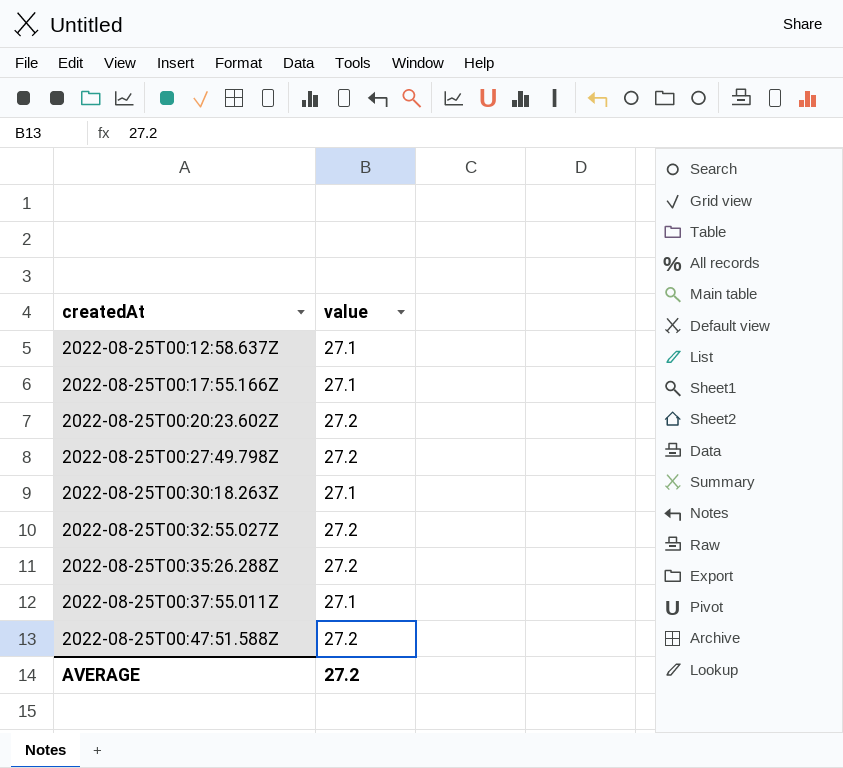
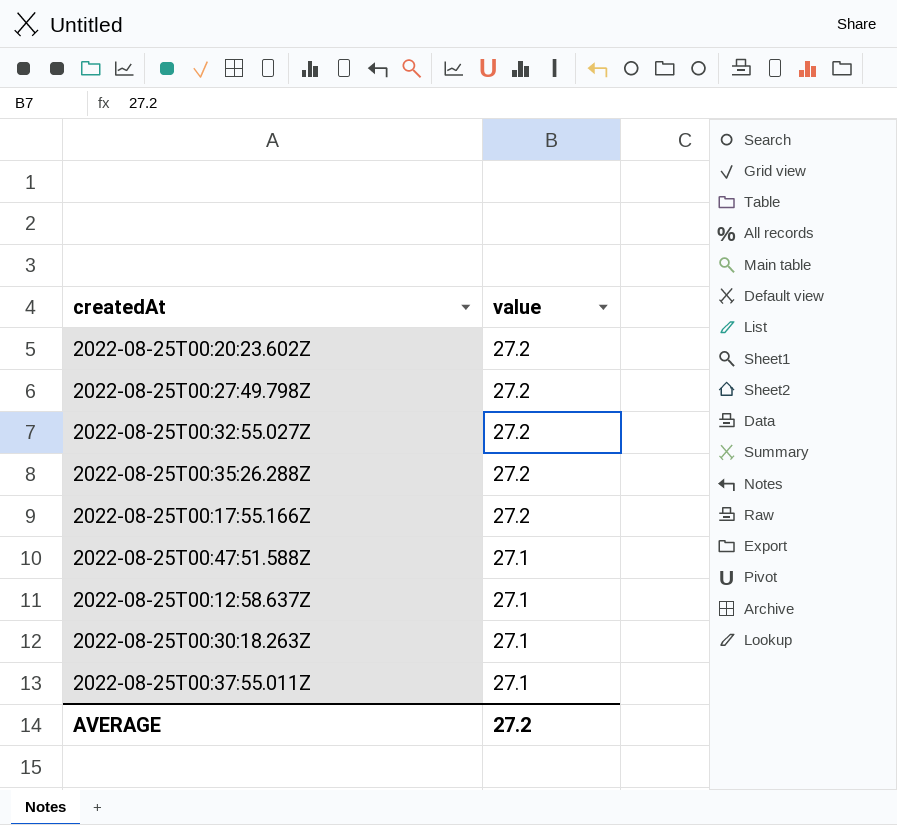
row order: createdAt ascending -> value descending
2022-08-25T00:17:55.166Z | value: 27.1 -> 27.2
2022-08-25T00:47:51.588Z | value: 27.2 -> 27.1

